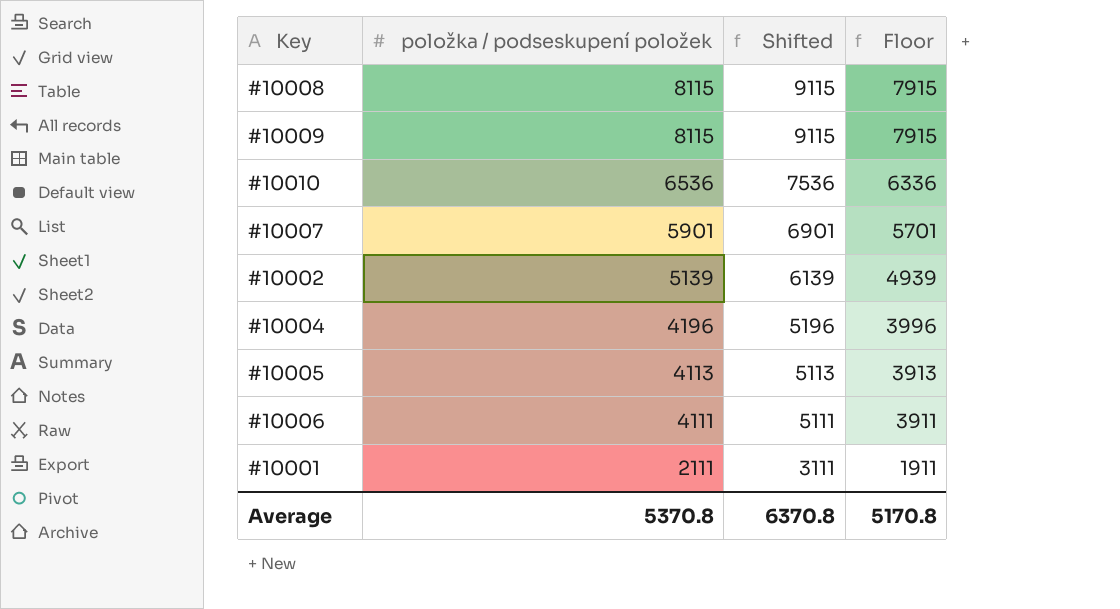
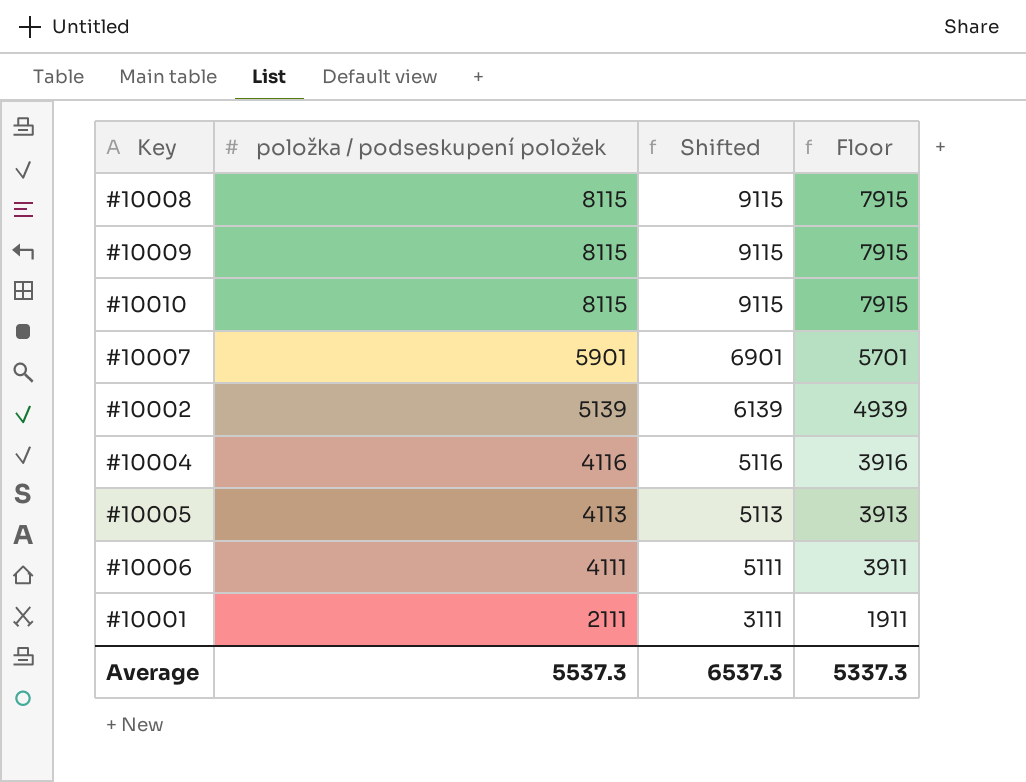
#10010 | položka / podseskupení položek: 6536 -> 8115
#10010 | Shifted: 7536 -> 9115
#10010 | Floor: 6336 -> 7915
#10004 | položka / podseskupení položek: 4196 -> 4116
#10004 | Shifted: 5196 -> 5116
#10004 | Floor: 3996 -> 3916
Average | položka / podseskupení položek: 5370.8 -> 5537.3
Average | Shifted: 6370.8 -> 6537.3
Average | Floor: 5170.8 -> 5337.3

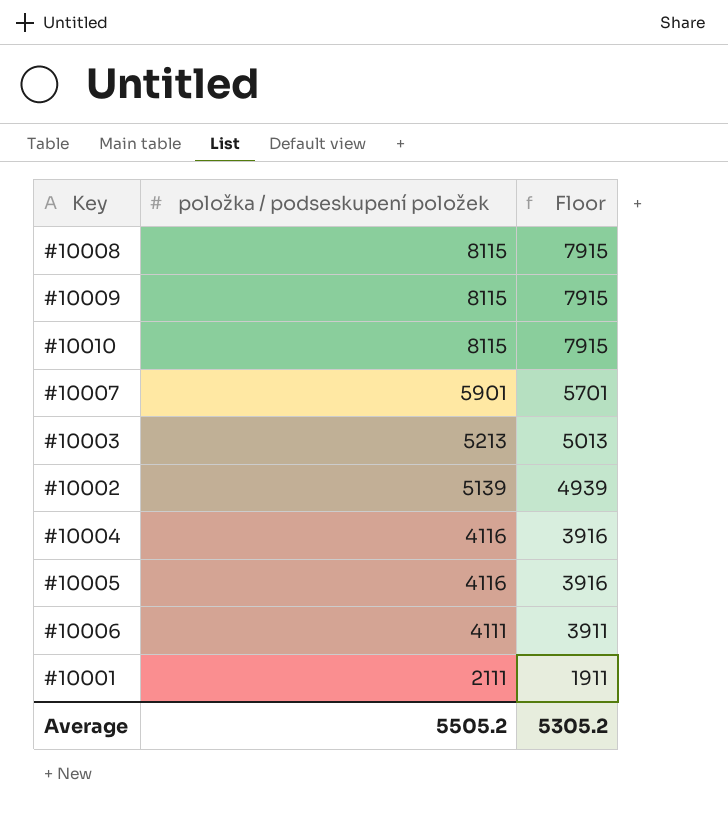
column Shifted | formula: [položka / podseskupení položek] + 1000 -> none
row #10003: none -> 5213 | 5013
#10005 | položka / podseskupení položek: 4113 -> 4116
#10005 | Floor: 3913 -> 3916
Average | položka / podseskupení položek: 5537.3 -> 5505.2
Average | Floor: 5337.3 -> 5305.2

